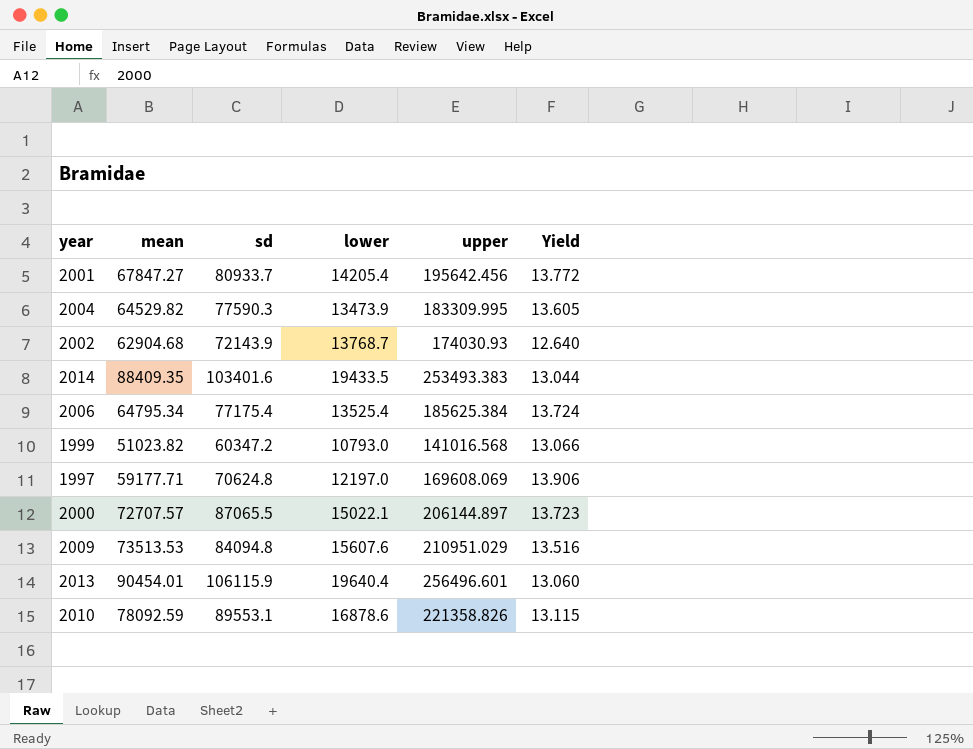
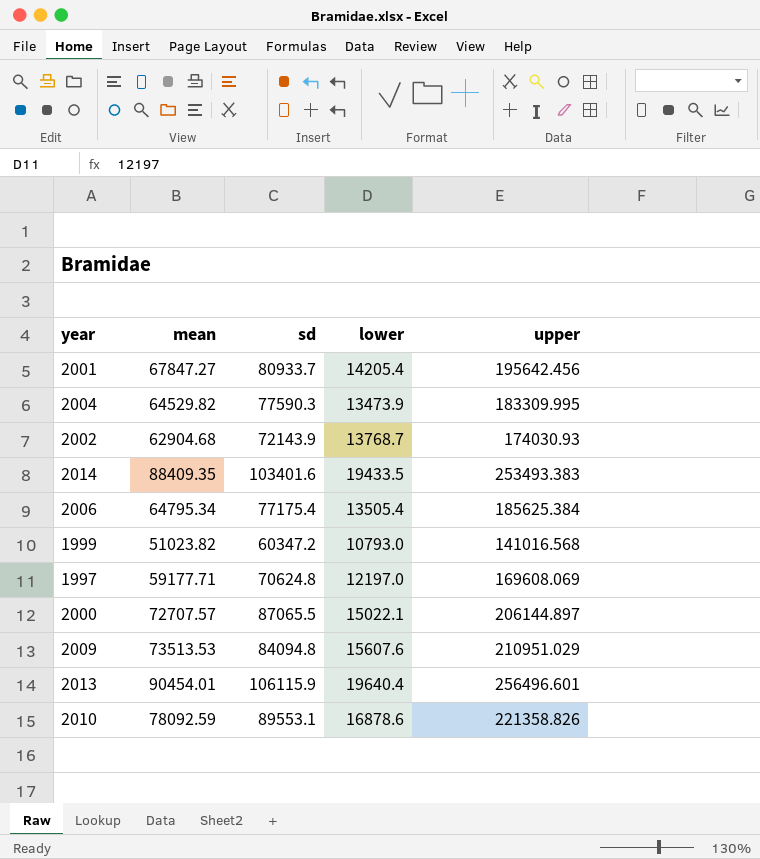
column Yield | formula: [upper] / [lower] -> none
2006 | lower: 13525.4 -> 13505.4

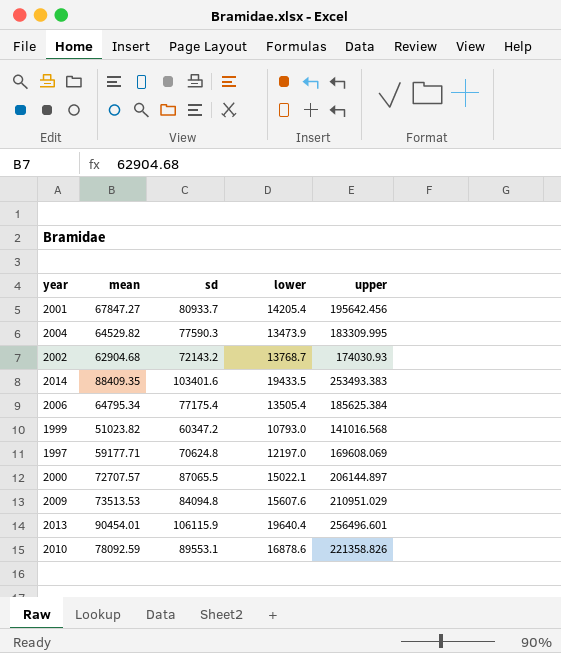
2002 | sd: 72143.9 -> 72143.2

